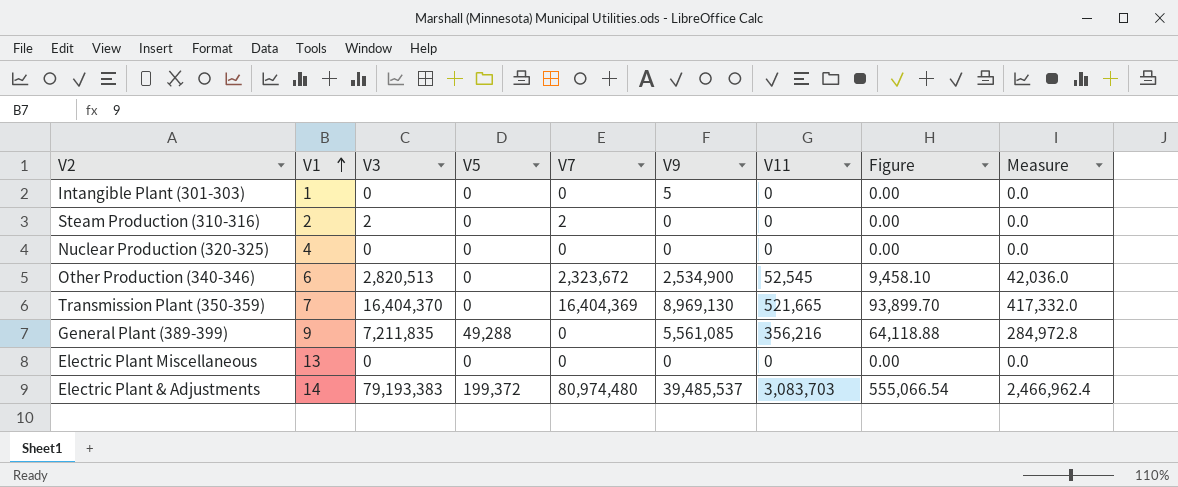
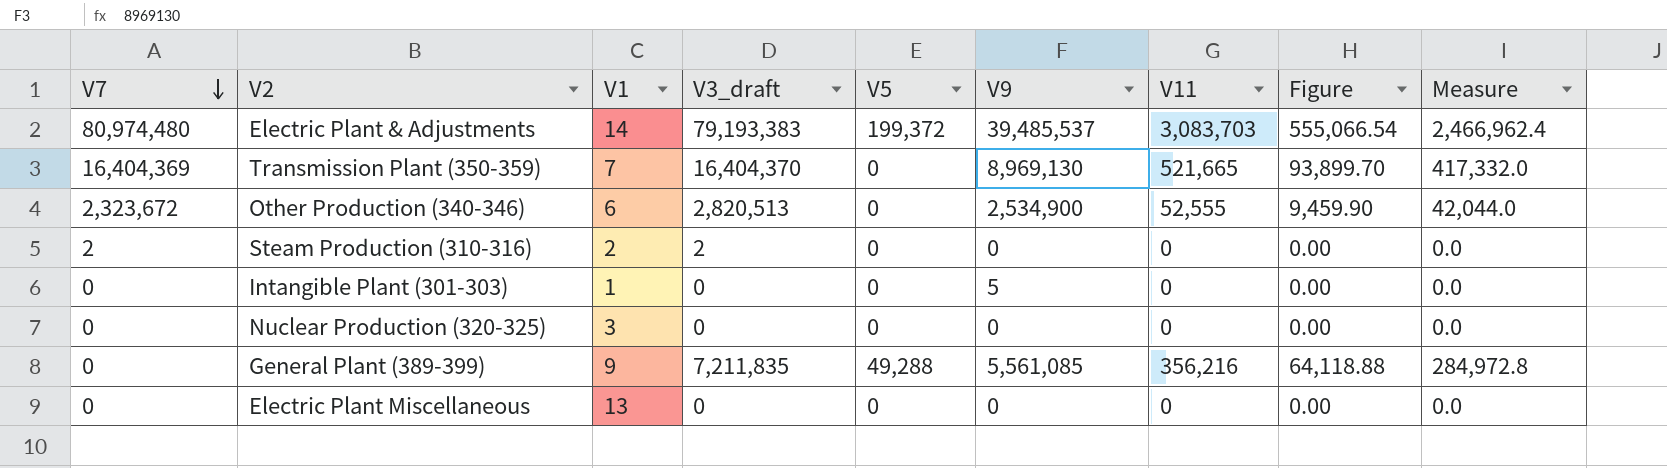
row order: V1 ascending -> V7 descending
column V7 | position: 5 -> 1
column name: V3 -> V3_draft
Other Production (340-346) | V11: 52,545 -> 52,555
Other Production (340-346) | Figure: 9,458.10 -> 9,459.90
Other Production (340-346) | Measure: 42,036.0 -> 42,044.0
Nuclear Production (320-325) | V1: 4 -> 3

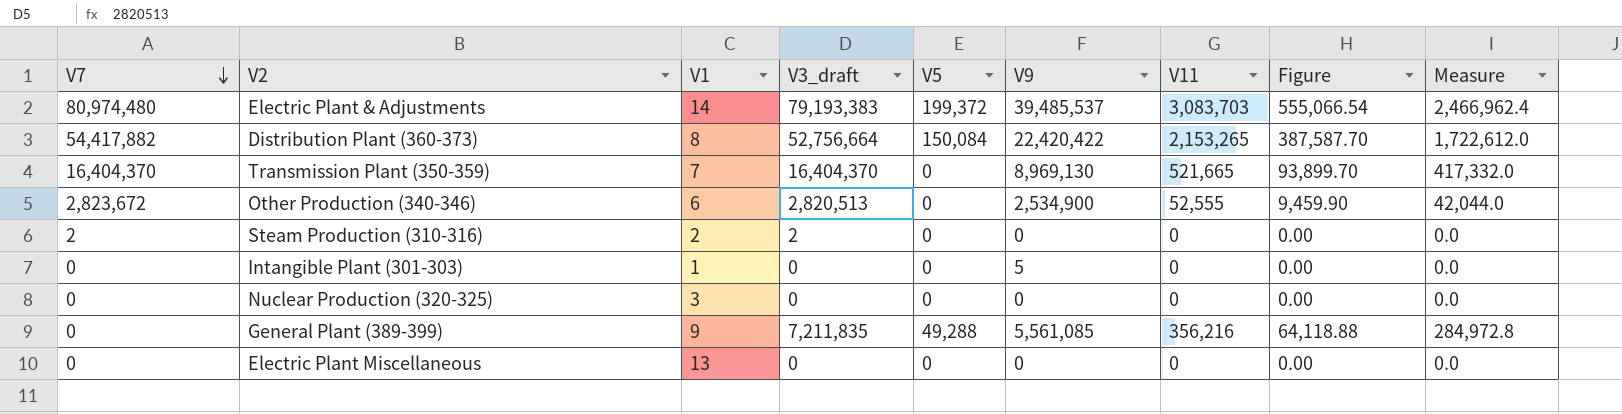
row Distribution Plant (360-373): none -> 54,417,882 | 8 | 52,756,664 | 150,084 | 22,420,422 | 2,153,265 | 387,587.70 | 1,722,612.0
Transmission Plant (350-359) | V7: 16,404,369 -> 16,404,370
Other Production (340-346) | V7: 2,323,672 -> 2,823,672

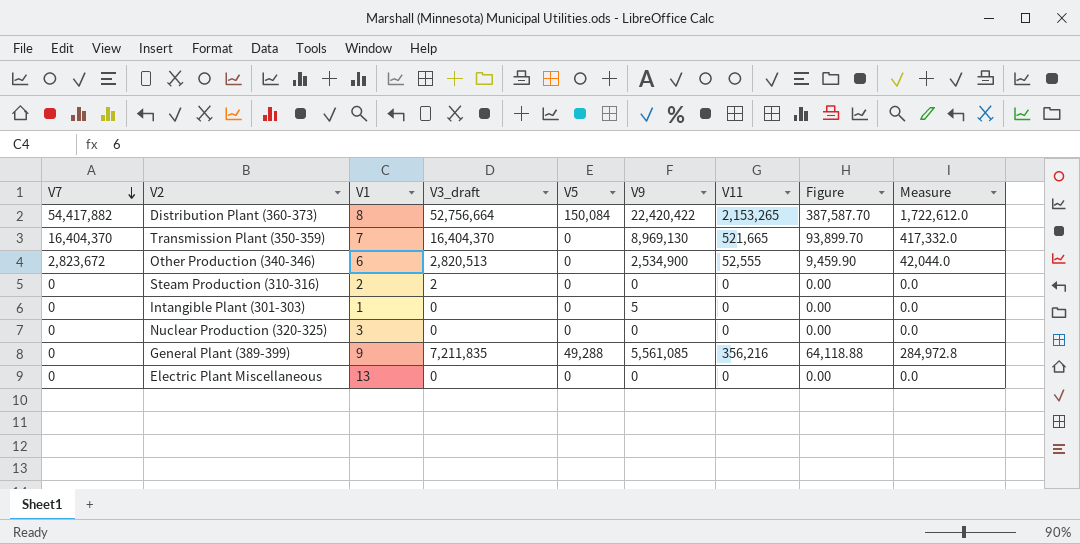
row Electric Plant & Adjustments: 80,974,480 | 14 | 79,193,383 | 199,372 | 39,485,537 | 3,083,703 | 555,066.54 | 2,466,962.4 -> none
Steam Production (310-316) | V7: 2 -> 0

